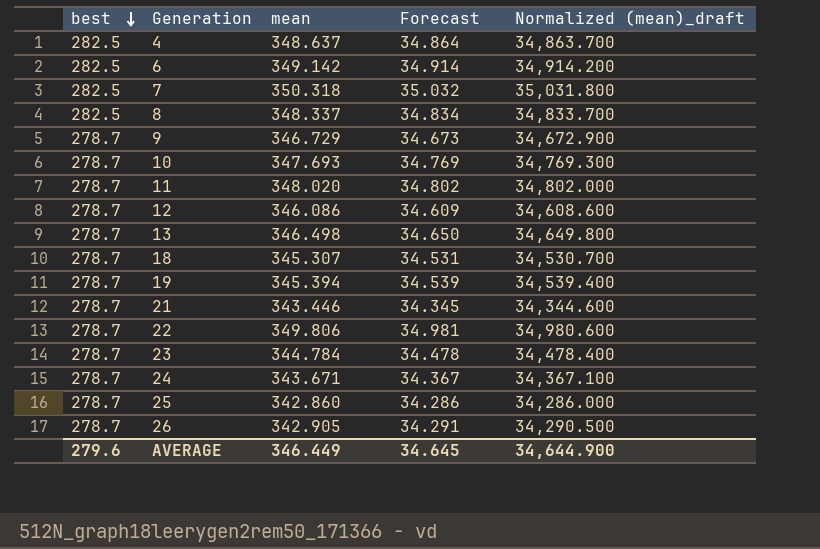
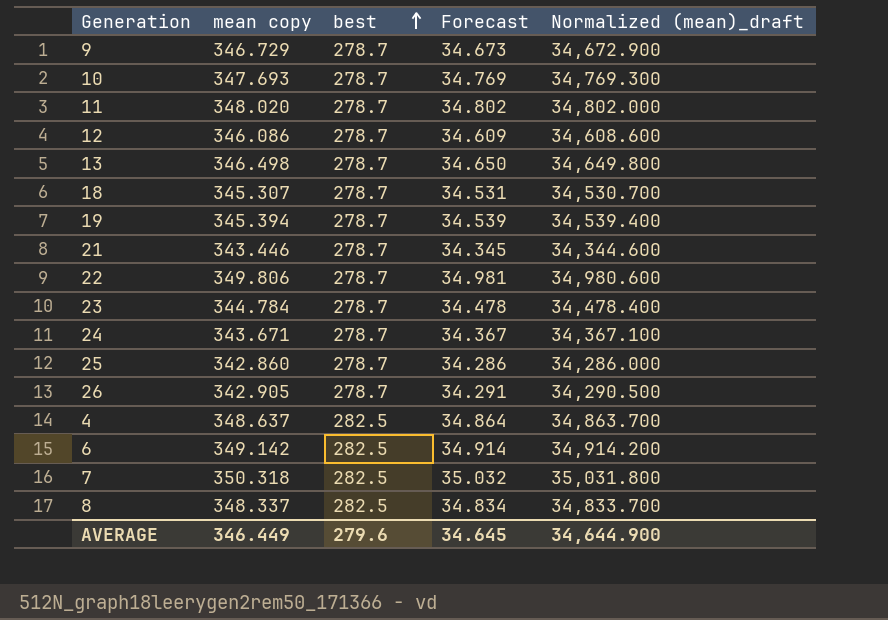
row order: best descending -> best ascending
column name: mean -> mean copy
column best | position: 1 -> 3

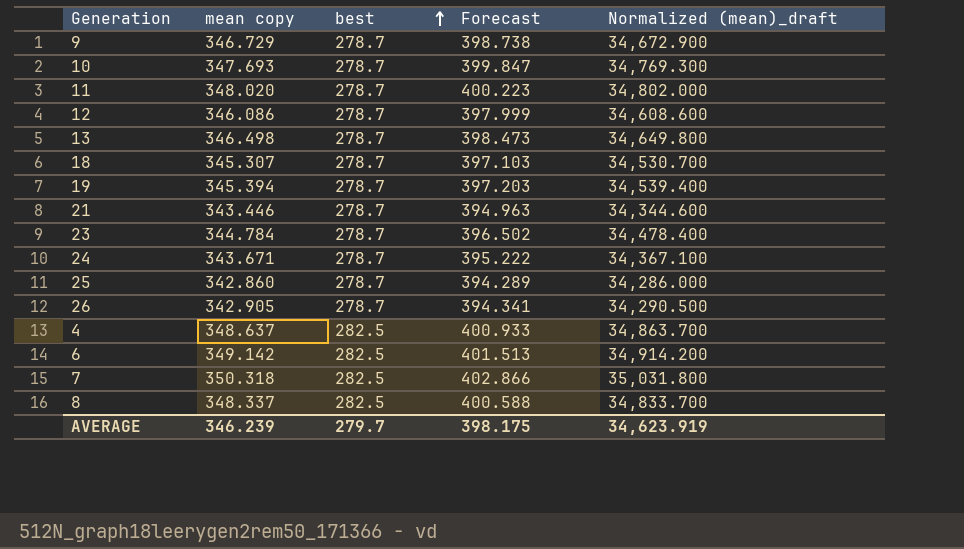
column Forecast | formula: [mean copy] * 0.1 -> [mean copy] * 1.15
row 22: 349.806 | 278.7 | 34.981 | 34,980.600 -> none
AVERAGE | mean copy: 346.449 -> 346.239
AVERAGE | best: 279.6 -> 279.7
AVERAGE | Forecast: 34.645 -> 398.175
AVERAGE | Normalized (mean)_draft: 34,644.900 -> 34,623.919

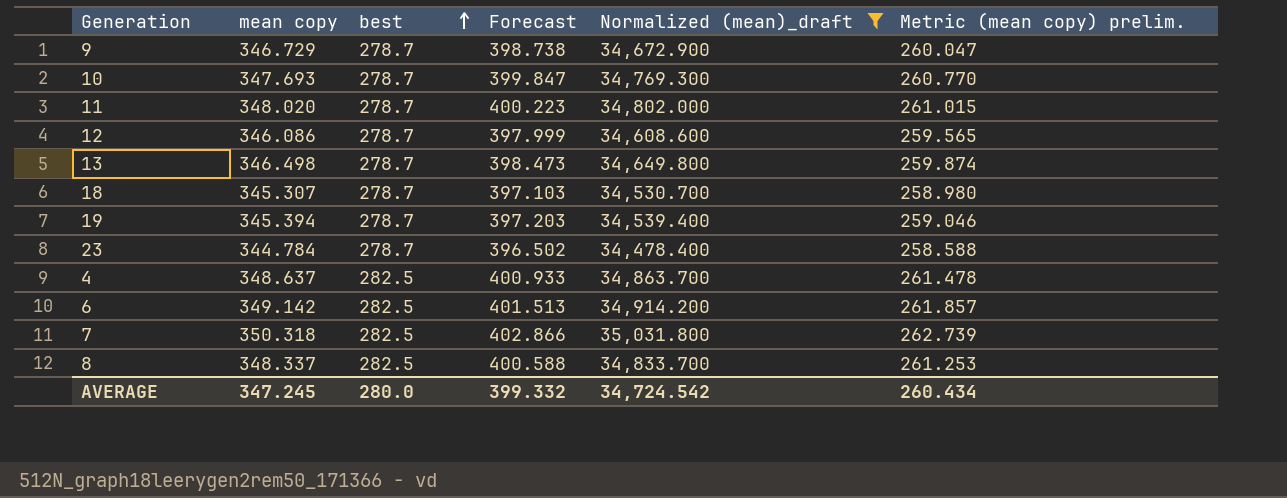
filter: none -> Normalized (mean)_draft >= 34,478.400
column Metric (mean copy) prelim. | formula: none -> [mean copy] * 0.75
AVERAGE | mean copy: 346.239 -> 347.245
AVERAGE | best: 279.7 -> 280.0
AVERAGE | Forecast: 398.175 -> 399.332
AVERAGE | Normalized (mean)_draft: 34,623.919 -> 34,724.542

